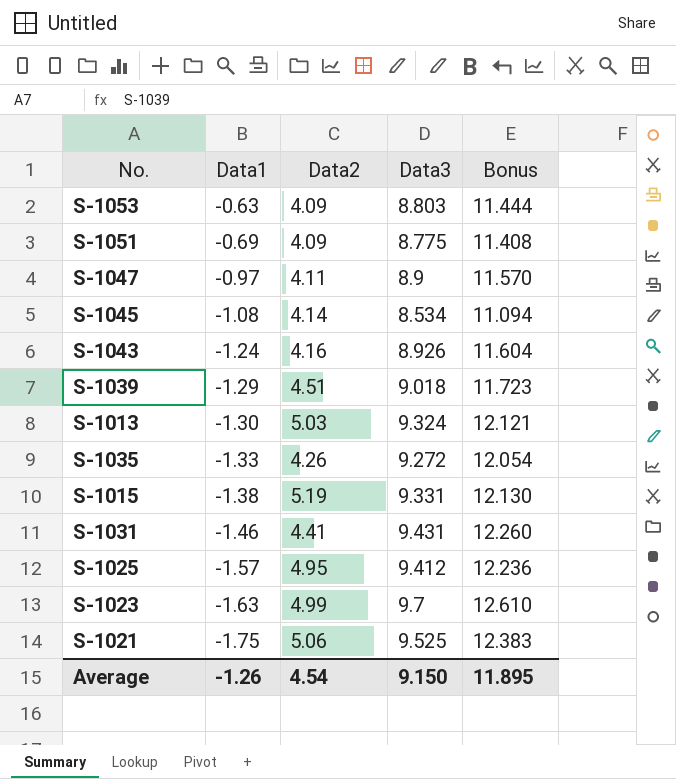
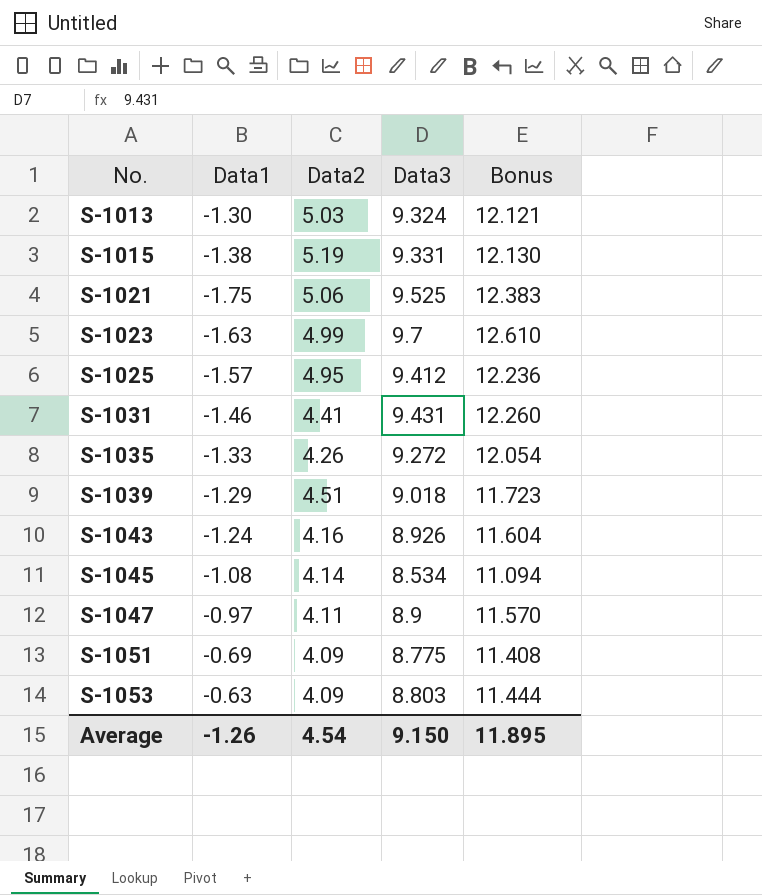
row order: Data1 descending -> No. ascending

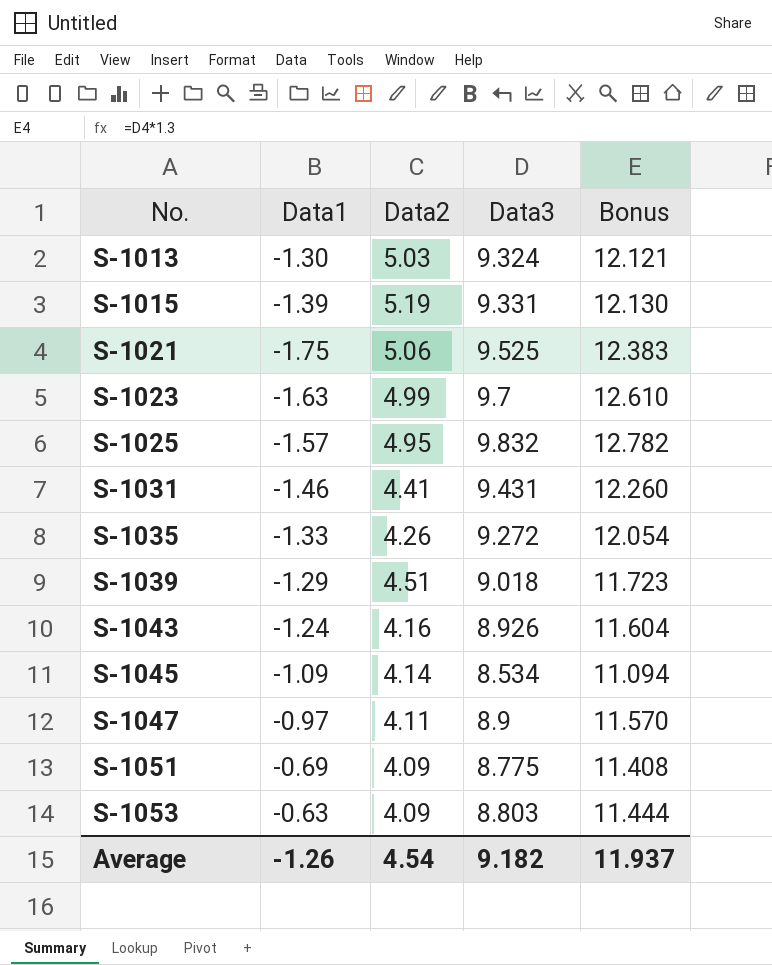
S-1015 | Data1: -1.38 -> -1.39
S-1025 | Data3: 9.412 -> 9.832
S-1025 | Bonus: 12.236 -> 12.782
S-1045 | Data1: -1.08 -> -1.09
Average | Data3: 9.150 -> 9.182
Average | Bonus: 11.895 -> 11.937

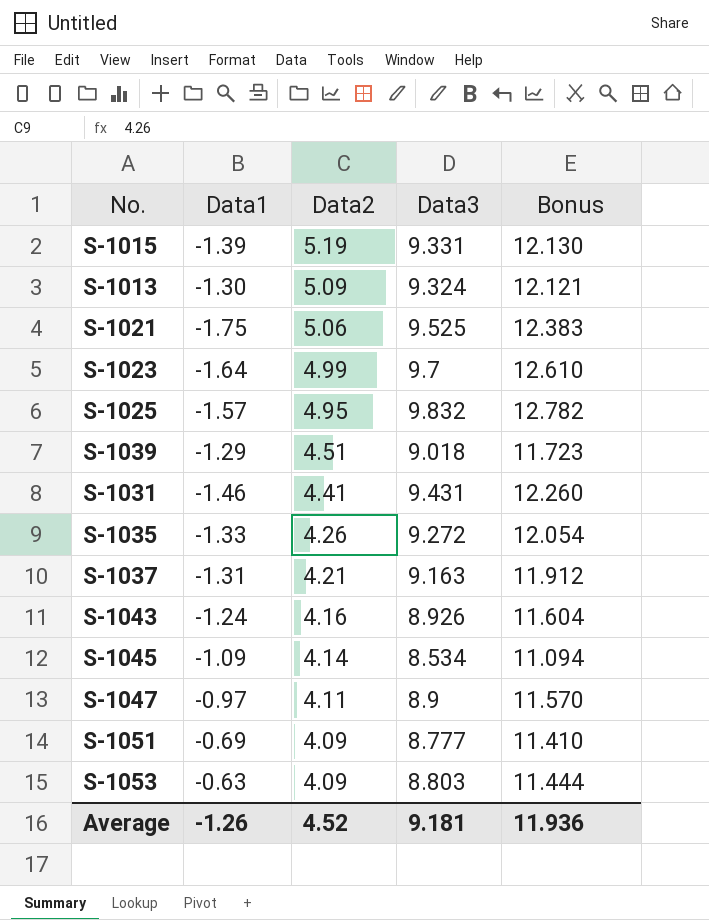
row order: No. ascending -> Data2 descending
S-1013 | Data2: 5.03 -> 5.09
S-1023 | Data1: -1.63 -> -1.64
row S-1037: none -> -1.31 | 4.21 | 9.163 | 11.912
S-1051 | Data3: 8.775 -> 8.777
S-1051 | Bonus: 11.408 -> 11.410
Average | Data2: 4.54 -> 4.52
Average | Data3: 9.182 -> 9.181
Average | Bonus: 11.937 -> 11.936

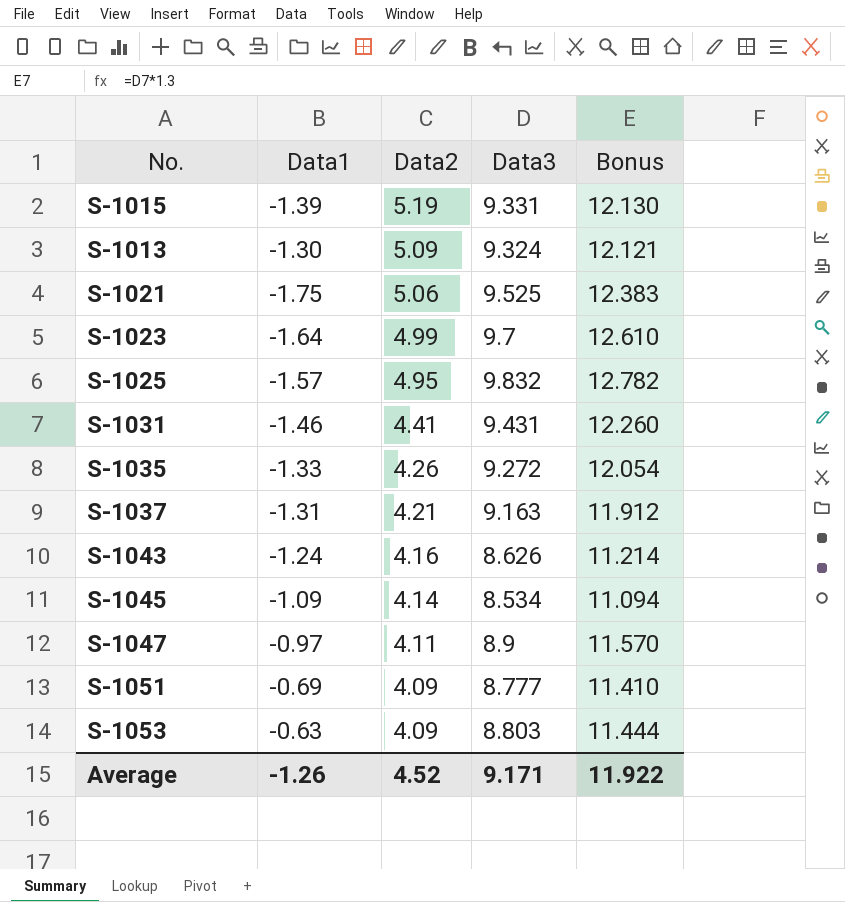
row S-1039: -1.29 | 4.51 | 9.018 | 11.723 -> none
S-1043 | Data3: 8.926 -> 8.626
S-1043 | Bonus: 11.604 -> 11.214
Average | Data3: 9.181 -> 9.171
Average | Bonus: 11.936 -> 11.922

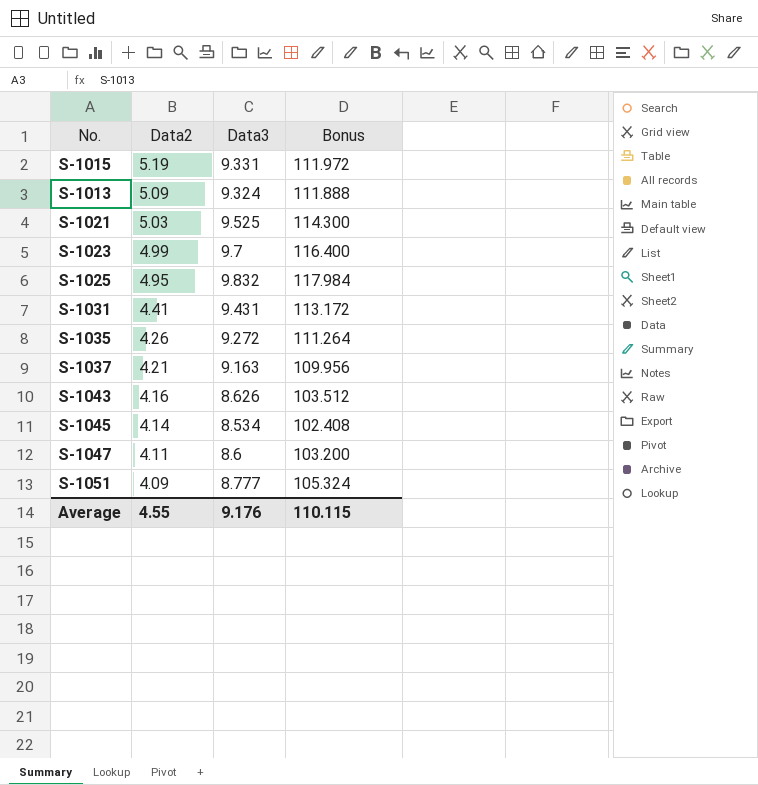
column Data1 | position: 2 -> none
column Bonus | formula: [Data3] * 1.3 -> [Data3] * 12
row S-1053: -0.63 | 4.09 | 8.803 | 11.444 -> none
S-1021 | Data2: 5.06 -> 5.03
S-1047 | Data3: 8.9 -> 8.6
Average | Data2: 4.52 -> 4.55
Average | Data3: 9.171 -> 9.176
Average | Bonus: 11.922 -> 110.115

